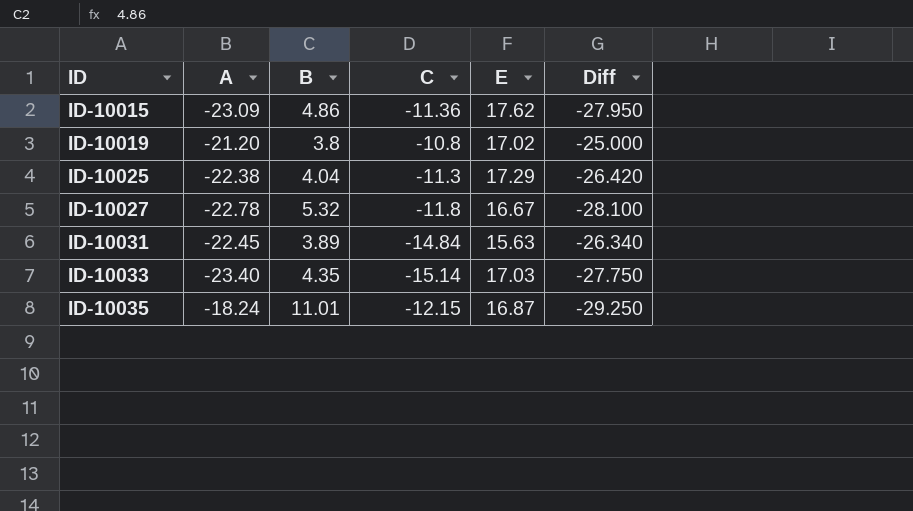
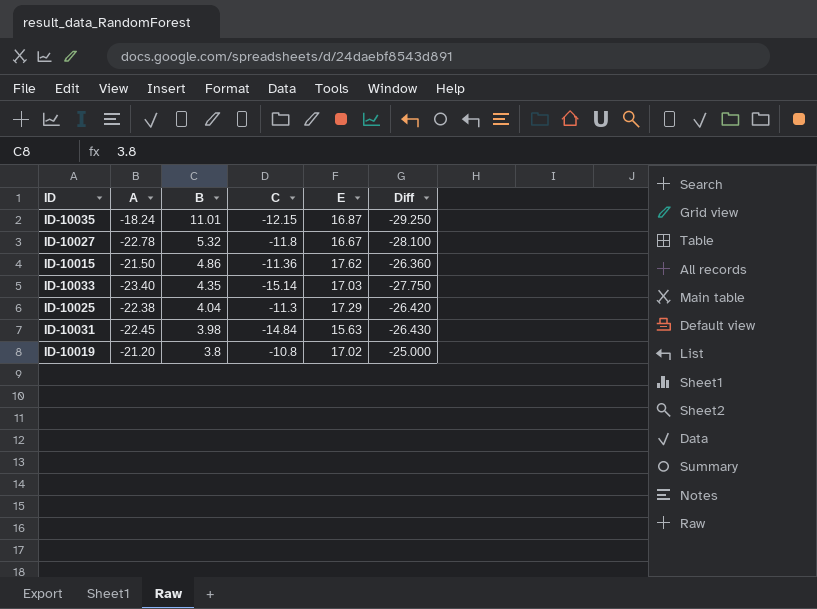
row order: ID ascending -> B descending
ID-10015 | A: -23.09 -> -21.50
ID-10015 | Diff: -27.950 -> -26.360
ID-10031 | B: 3.89 -> 3.98
ID-10031 | Diff: -26.340 -> -26.430

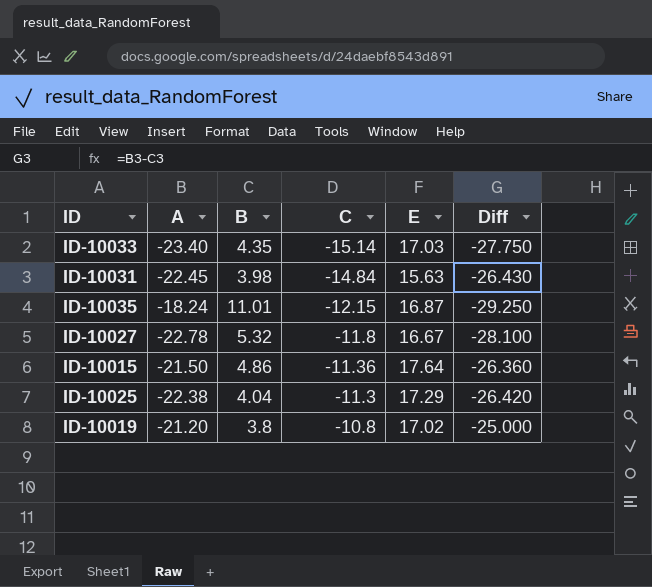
row order: B descending -> C ascending
ID-10015 | E: 17.62 -> 17.64

